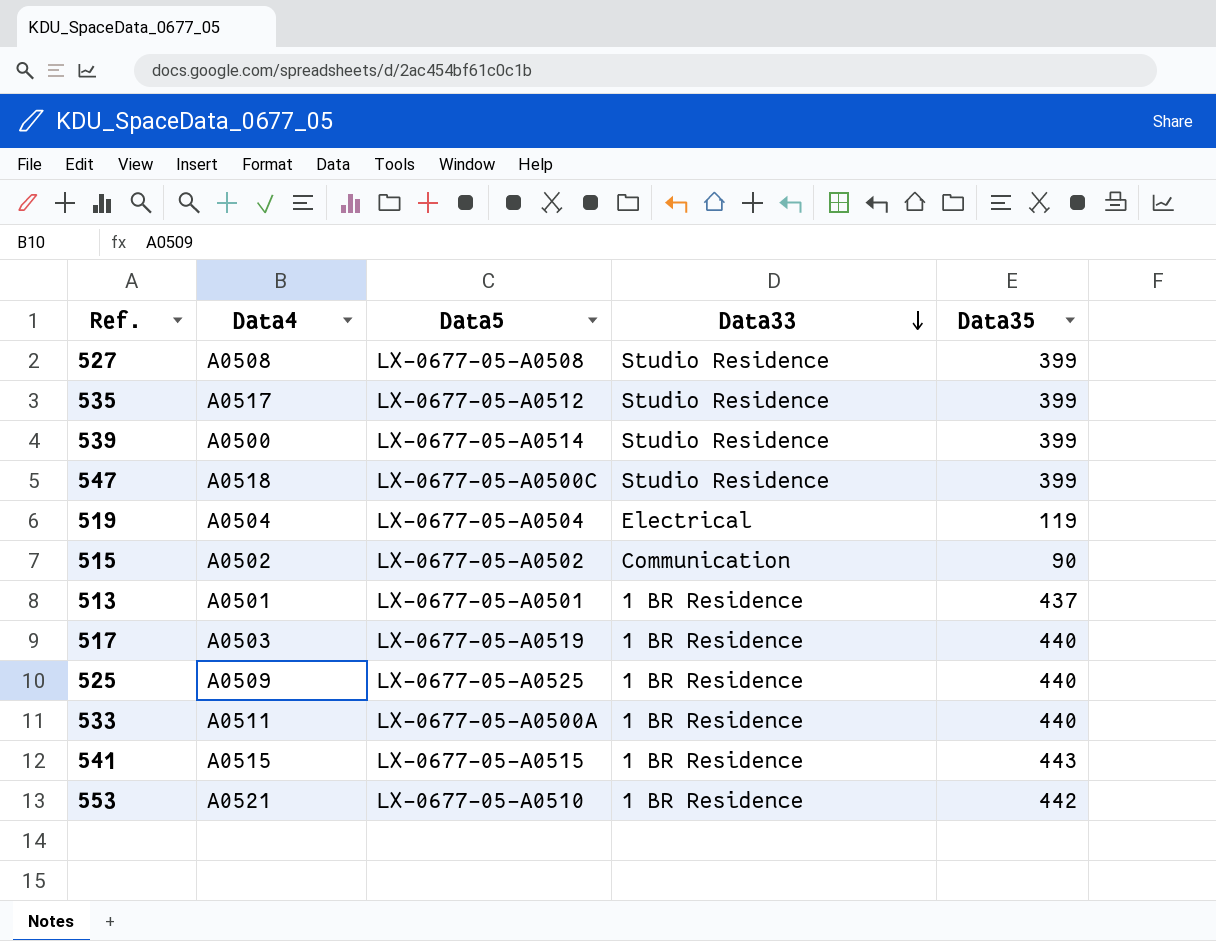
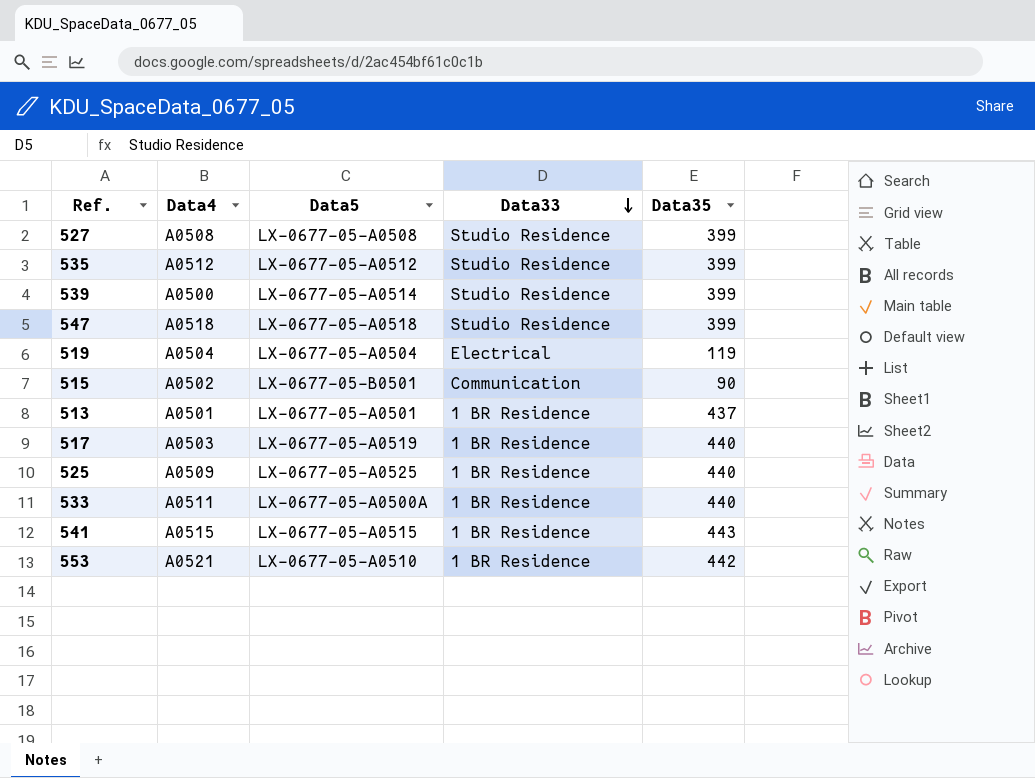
535 | Data4: A0517 -> A0512
547 | Data5: LX-0677-05-A0500C -> LX-0677-05-A0518
515 | Data5: LX-0677-05-A0502 -> LX-0677-05-B0501

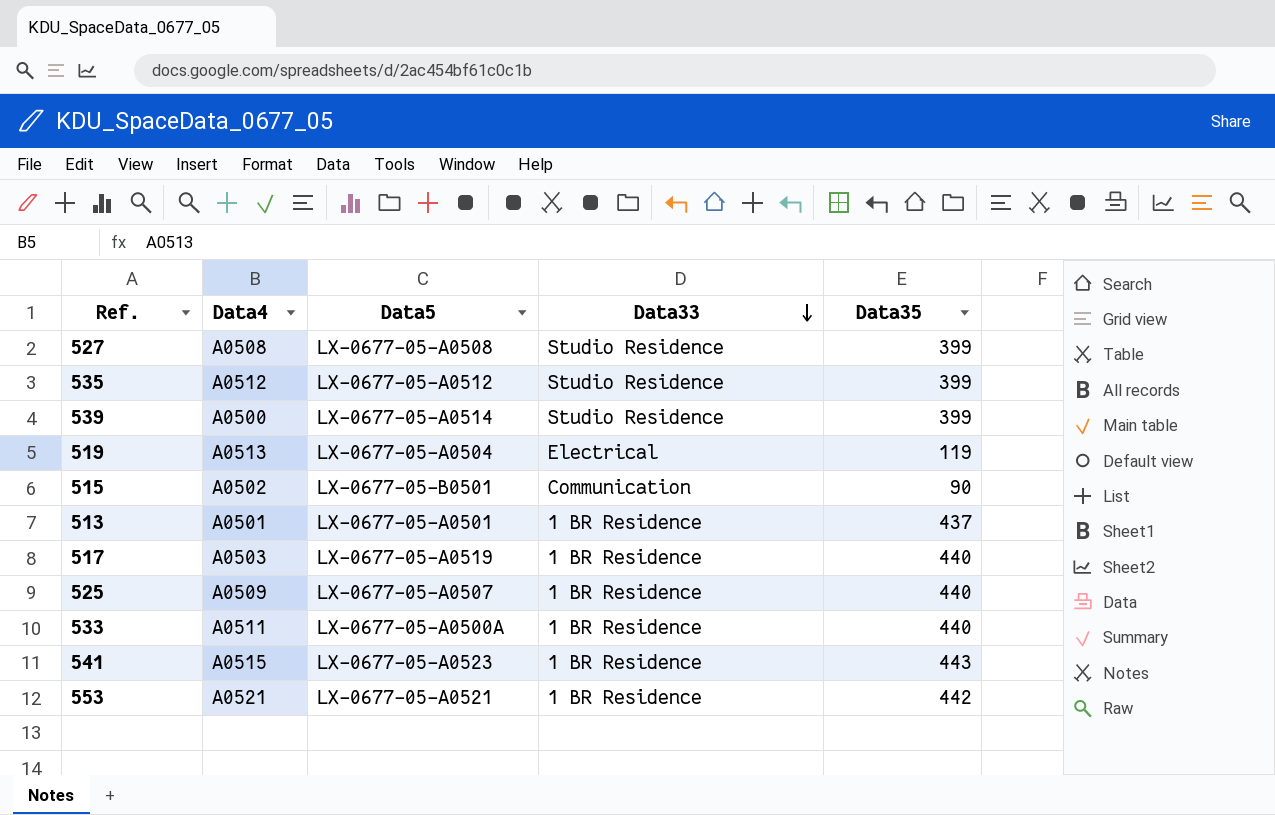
row 547: A0518 | LX-0677-05-A0518 | Studio Residence | 399 -> none
519 | Data4: A0504 -> A0513
525 | Data5: LX-0677-05-A0525 -> LX-0677-05-A0507
541 | Data5: LX-0677-05-A0515 -> LX-0677-05-A0523
553 | Data5: LX-0677-05-A0510 -> LX-0677-05-A0521

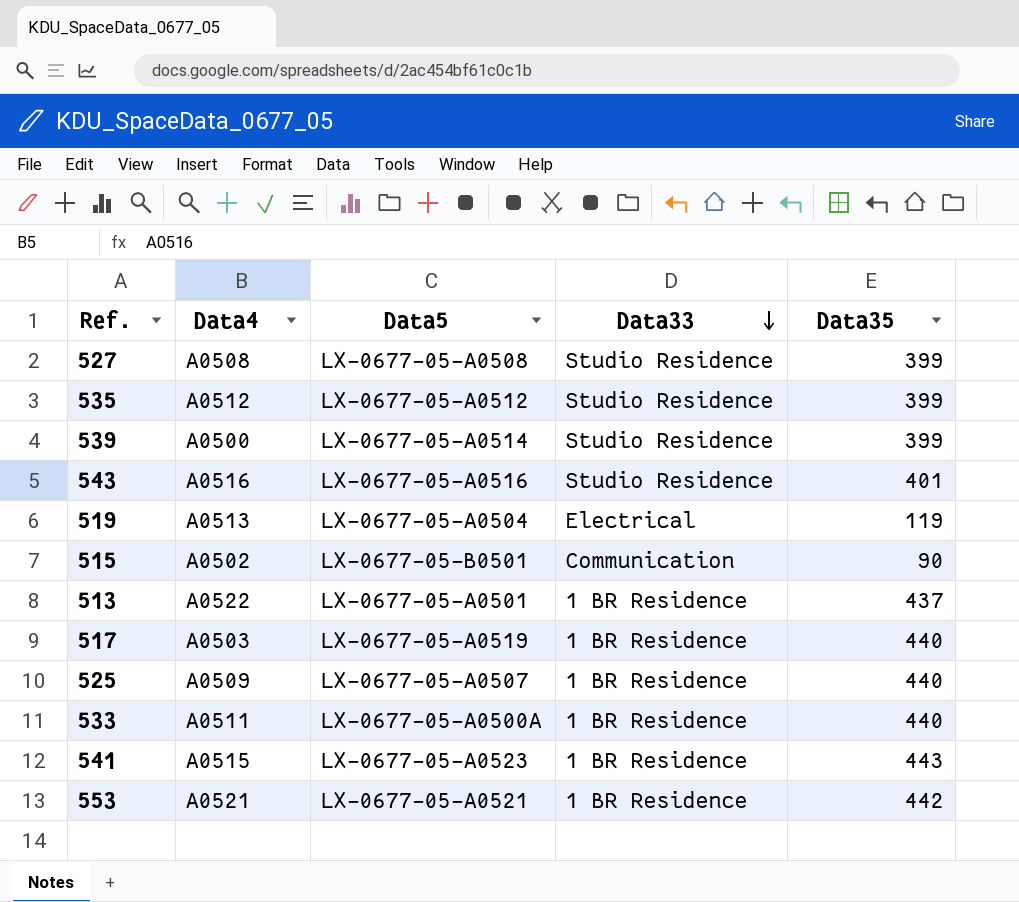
row 543: none -> A0516 | LX-0677-05-A0516 | Studio Residence | 401
513 | Data4: A0501 -> A0522

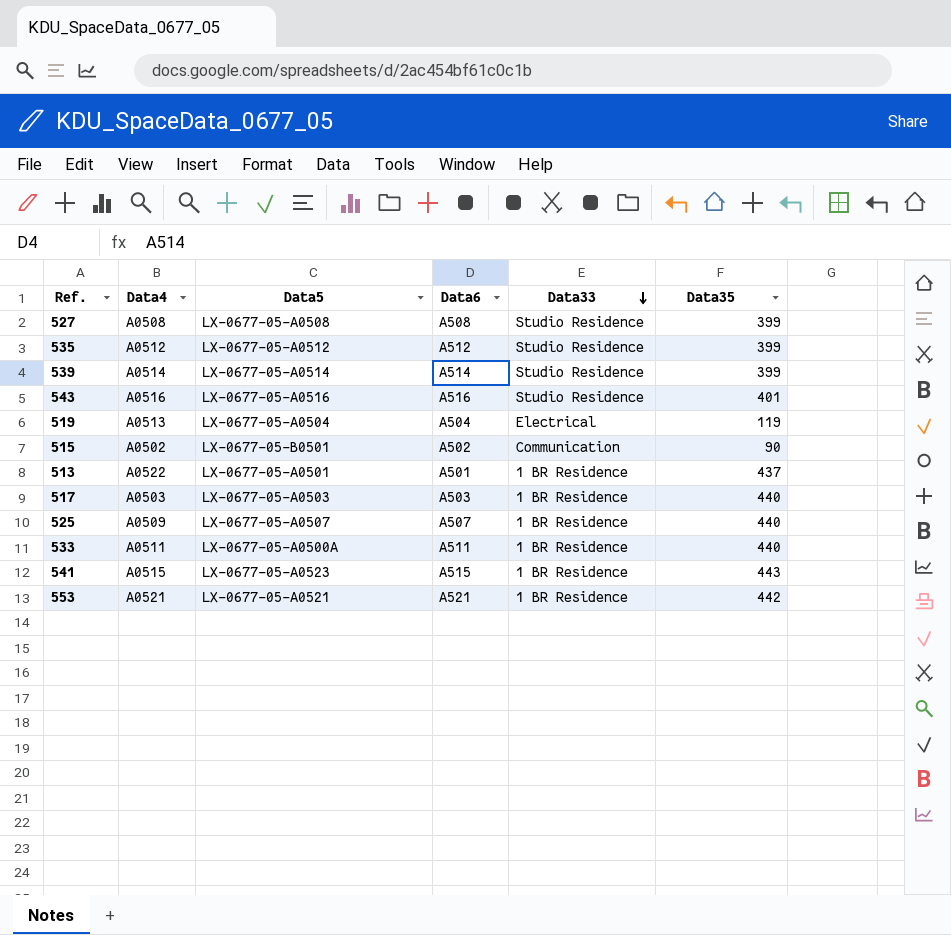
column Data6 | position: none -> 4
539 | Data4: A0500 -> A0514
517 | Data5: LX-0677-05-A0519 -> LX-0677-05-A0503

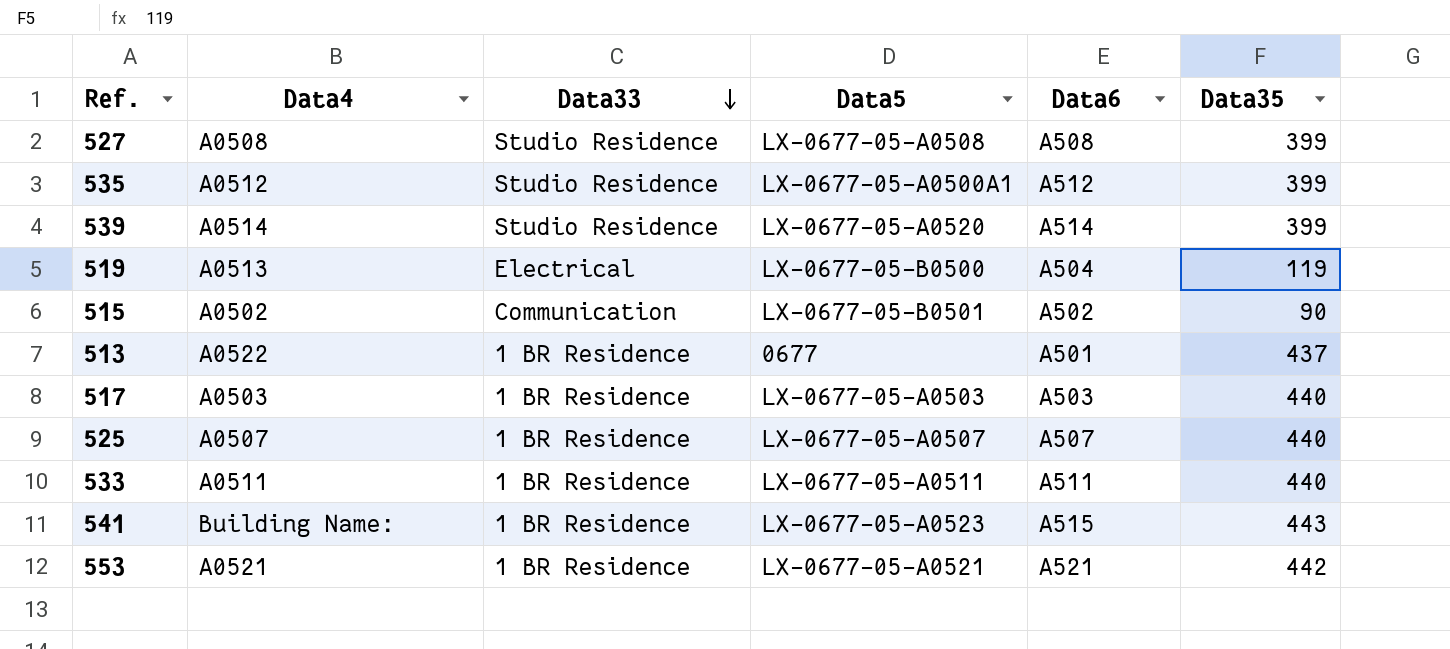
column Data33 | position: 5 -> 3
row 543: A0516 | LX-0677-05-A0516 | A516 | Studio Residence | 401 -> none
535 | Data5: LX-0677-05-A0512 -> LX-0677-05-A0500A1
539 | Data5: LX-0677-05-A0514 -> LX-0677-05-A0520
519 | Data5: LX-0677-05-A0504 -> LX-0677-05-B0500
513 | Data5: LX-0677-05-A0501 -> 0677
525 | Data4: A0509 -> A0507
533 | Data5: LX-0677-05-A0500A -> LX-0677-05-A0511
541 | Data4: A0515 -> Building Name:

